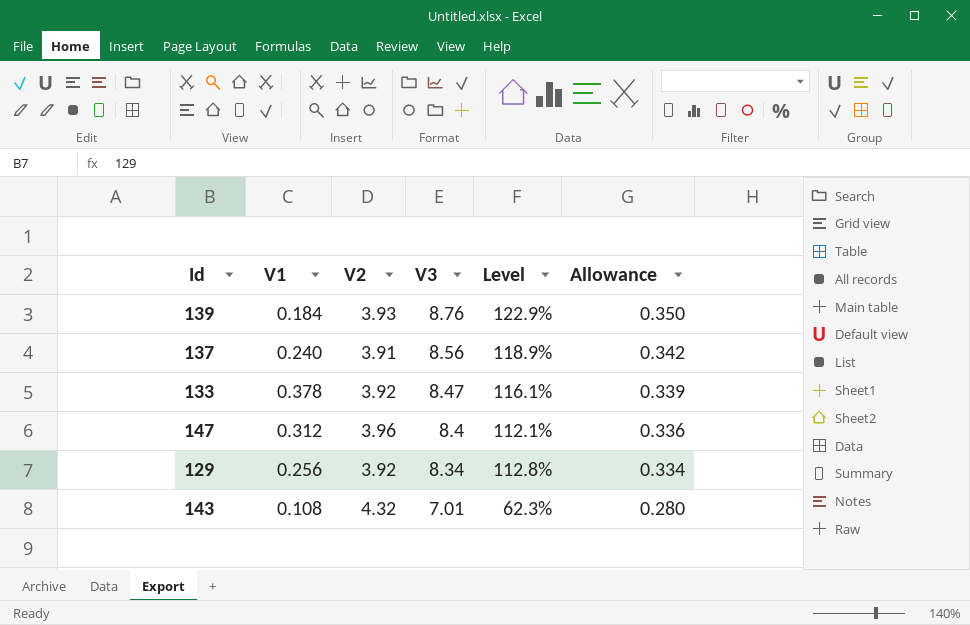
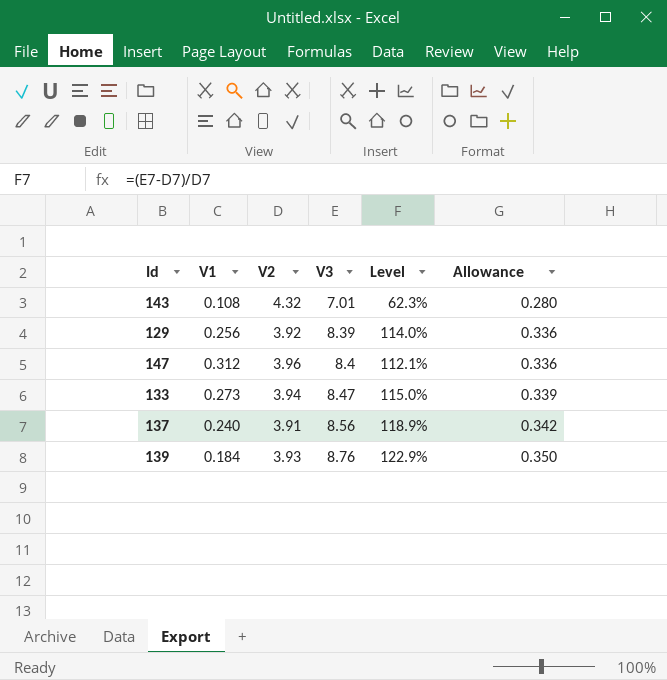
row order: V3 descending -> V3 ascending
129 | V3: 8.34 -> 8.39
129 | Level: 112.8% -> 114.0%
129 | Allowance: 0.334 -> 0.336
133 | V1: 0.378 -> 0.273
133 | V2: 3.92 -> 3.94
133 | Level: 116.1% -> 115.0%

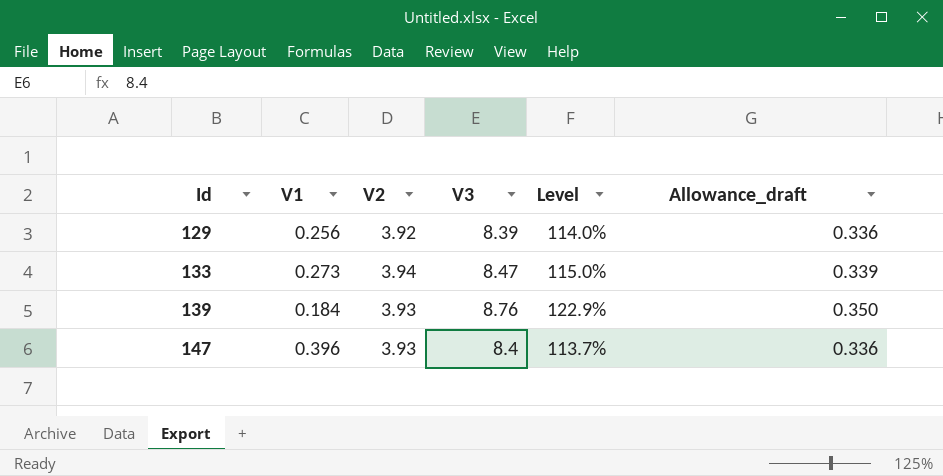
row order: V3 ascending -> Id ascending
column name: Allowance -> Allowance_draft
row 143: 0.108 | 4.32 | 7.01 | 62.3% | 0.280 -> none
row 137: 0.240 | 3.91 | 8.56 | 118.9% | 0.342 -> none
147 | V1: 0.312 -> 0.396
147 | V2: 3.96 -> 3.93
147 | Level: 112.1% -> 113.7%

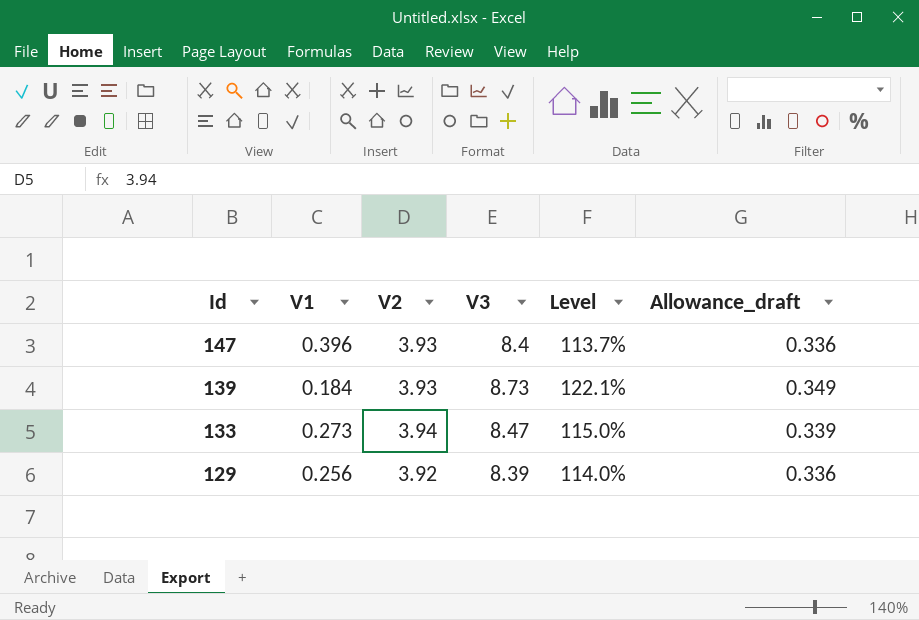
row order: Id ascending -> Id descending
139 | V3: 8.76 -> 8.73
139 | Level: 122.9% -> 122.1%
139 | Allowance_draft: 0.350 -> 0.349

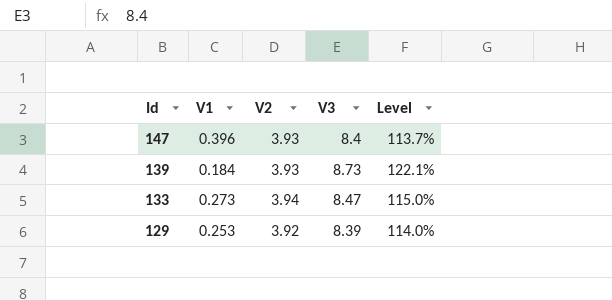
column Allowance_draft | formula: [V3] * 0.04 -> none
129 | V1: 0.256 -> 0.253

